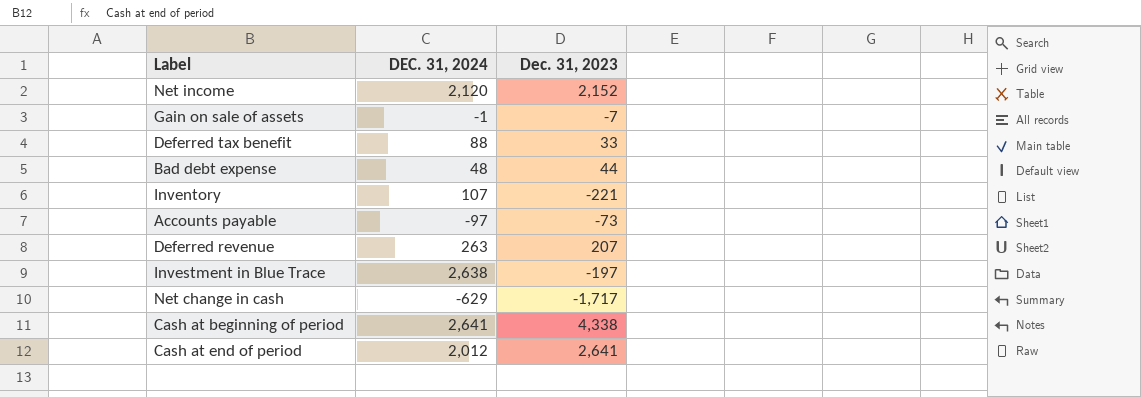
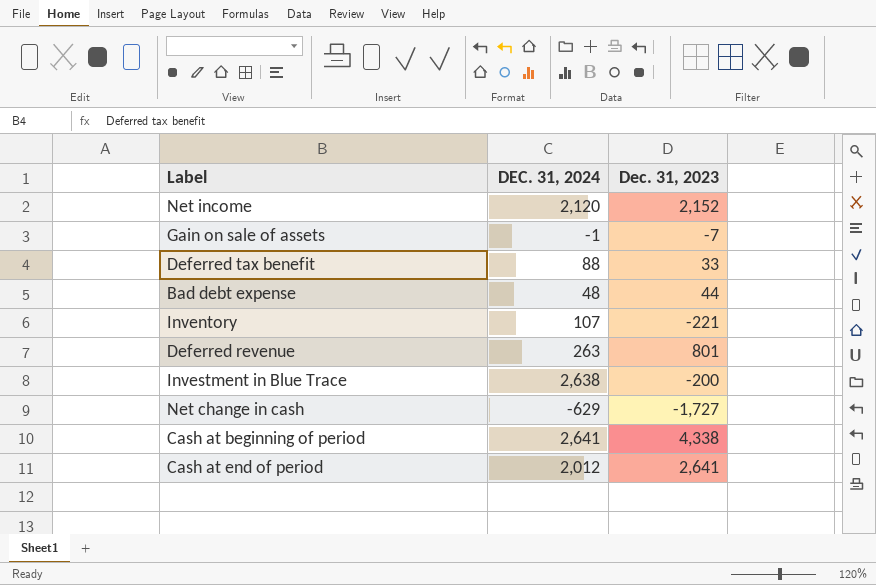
row Accounts payable: -97 | -73 -> none
Deferred revenue | Dec. 31, 2023: 207 -> 801
Investment in Blue Trace | Dec. 31, 2023: -197 -> -200
Net change in cash | Dec. 31, 2023: -1,717 -> -1,727

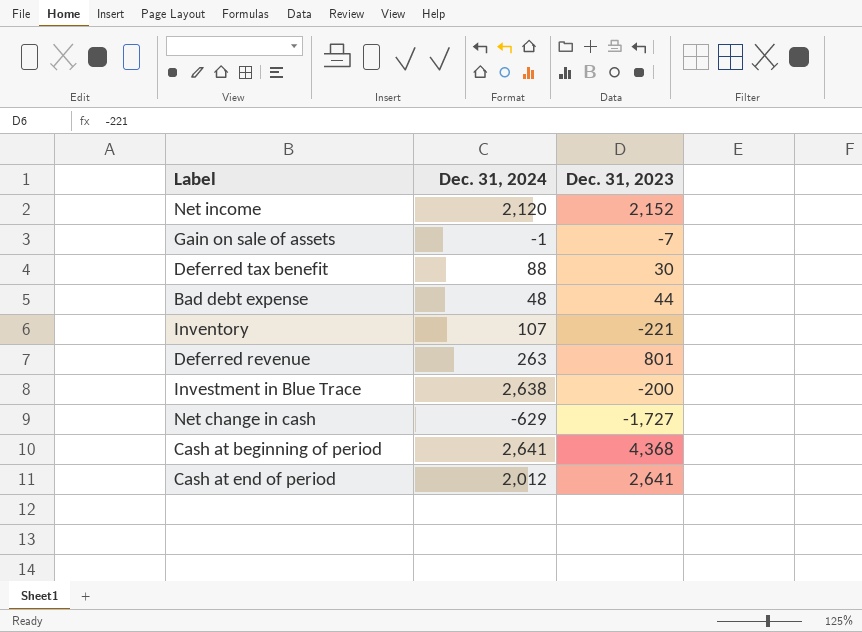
column name: DEC. 31, 2024 -> Dec. 31, 2024
Deferred tax benefit | Dec. 31, 2023: 33 -> 30
Cash at beginning of period | Dec. 31, 2023: 4,338 -> 4,368

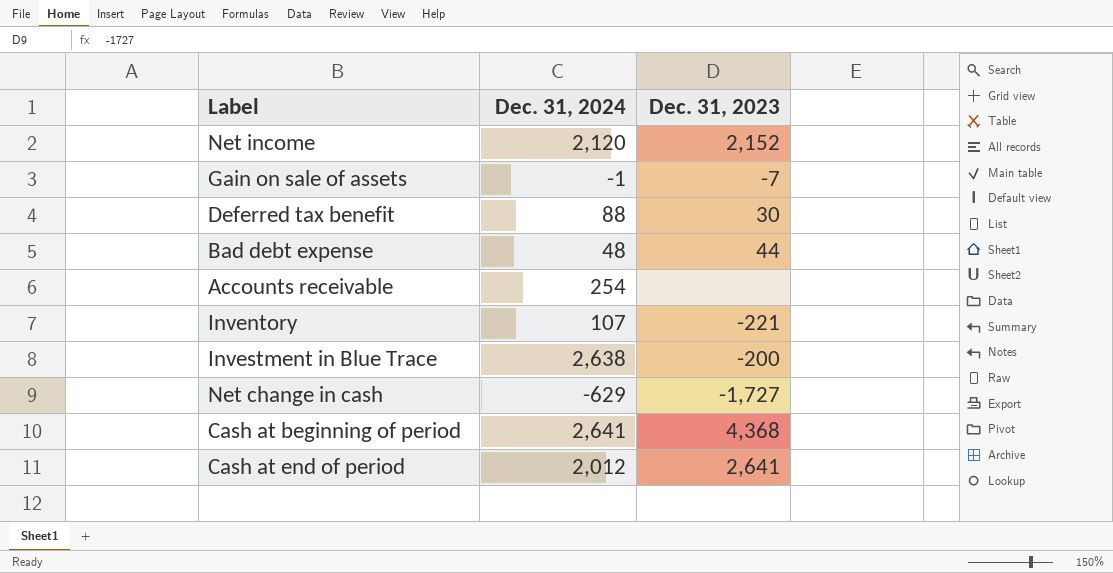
row Deferred revenue: 263 | 801 -> none
row Accounts receivable: none -> 254 | none

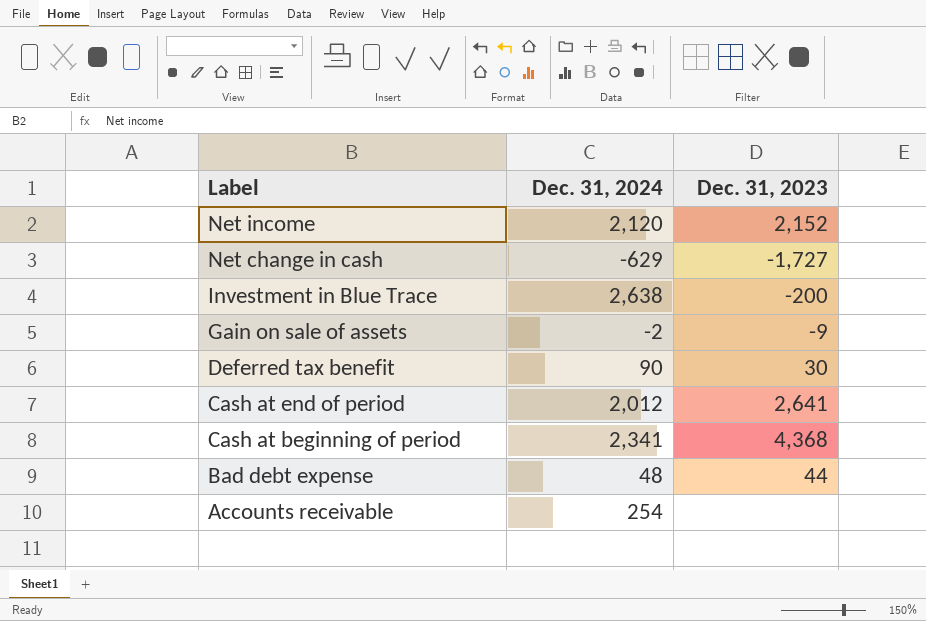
row order: none -> Label descending
row Inventory: 107 | -221 -> none
Gain on sale of assets | Dec. 31, 2024: -1 -> -2
Gain on sale of assets | Dec. 31, 2023: -7 -> -9
Deferred tax benefit | Dec. 31, 2024: 88 -> 90
Cash at beginning of period | Dec. 31, 2024: 2,641 -> 2,341

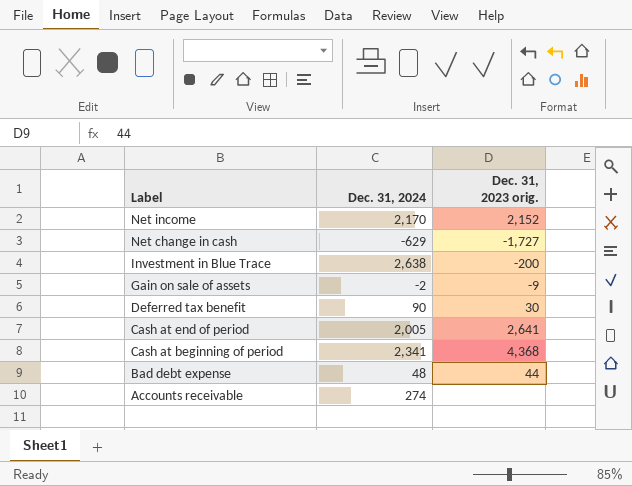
column name: Dec. 31, 2023 -> Dec. 31, 2023 orig.
Net income | Dec. 31, 2024: 2,120 -> 2,170
Cash at end of period | Dec. 31, 2024: 2,012 -> 2,005
Accounts receivable | Dec. 31, 2024: 254 -> 274

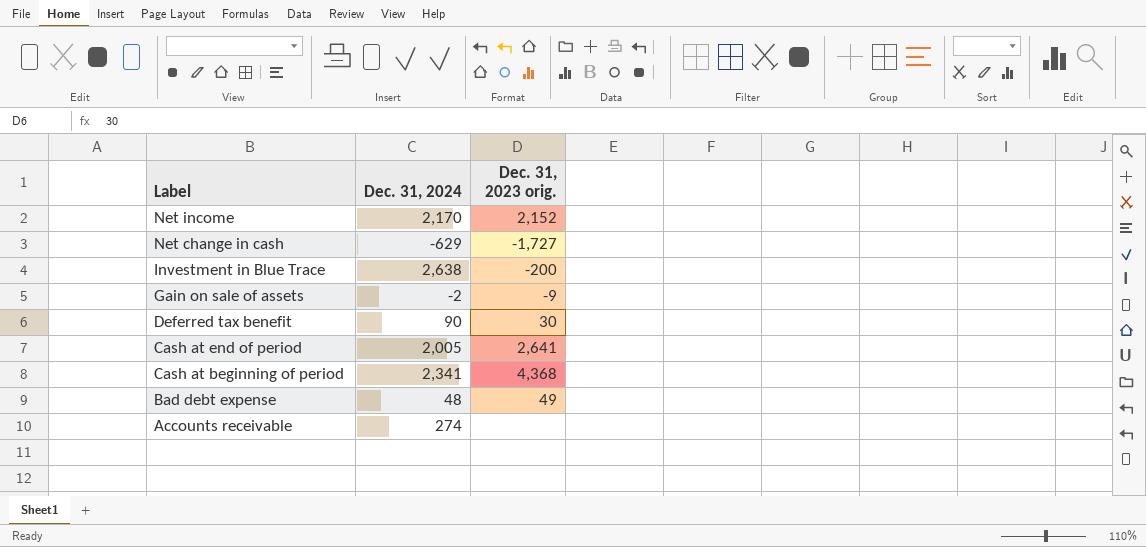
Bad debt expense | Dec. 31, 2023 orig.: 44 -> 49

